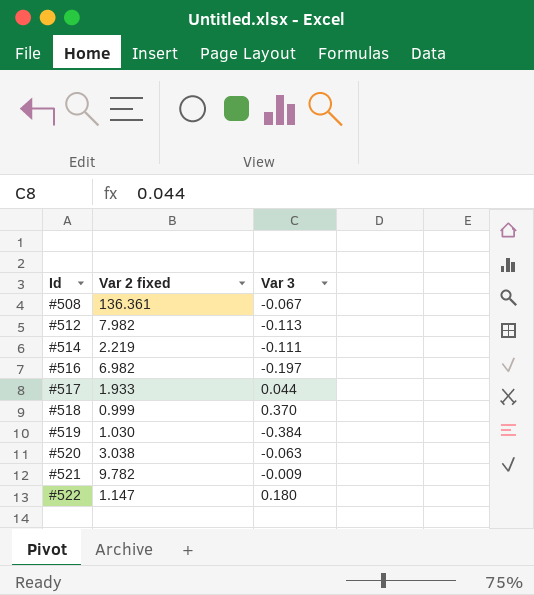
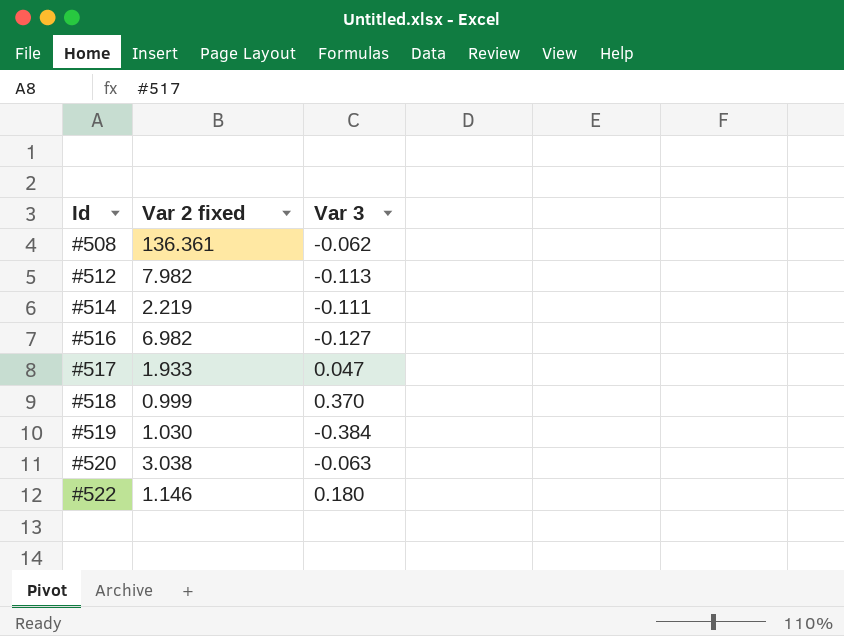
row #521: 9.782 | -0.009 -> none
#508 | Var 3: -0.067 -> -0.062
#516 | Var 3: -0.197 -> -0.127
#517 | Var 3: 0.044 -> 0.047
#522 | Var 2 fixed: 1.147 -> 1.146

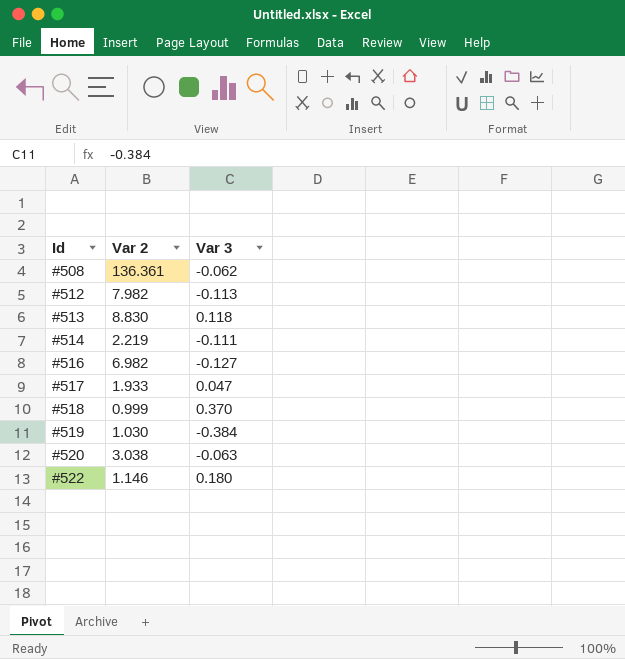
column name: Var 2 fixed -> Var 2
row #513: none -> 8.830 | 0.118

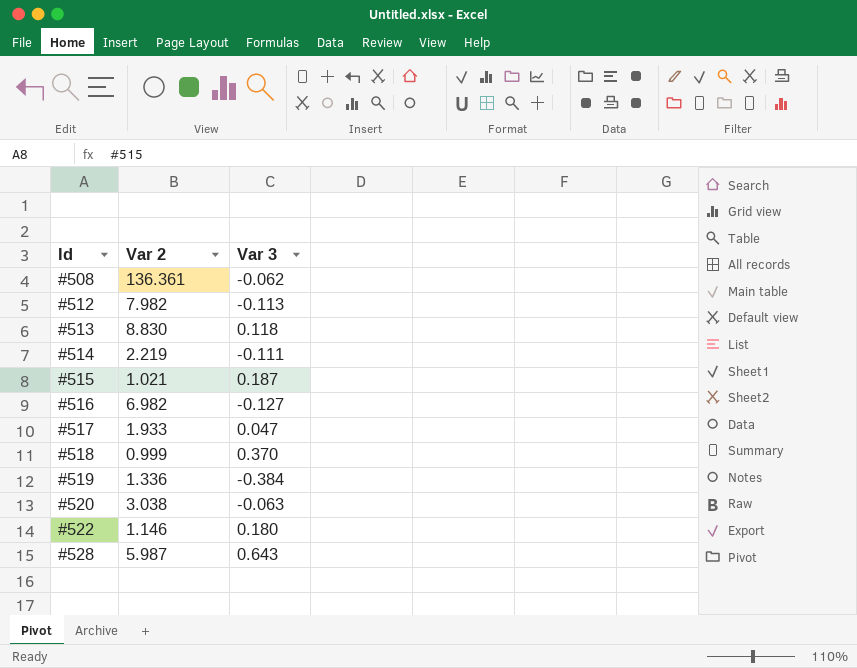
row #515: none -> 1.021 | 0.187
#519 | Var 2: 1.030 -> 1.336
row #528: none -> 5.987 | 0.643

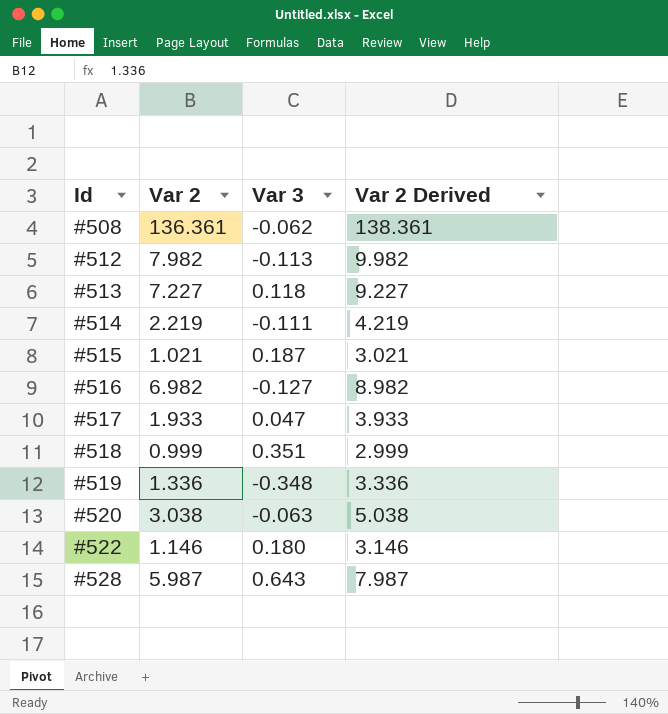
column Var 2 Derived | formula: none -> [Var 2] + 2
#513 | Var 2: 8.830 -> 7.227
#518 | Var 3: 0.370 -> 0.351
#519 | Var 3: -0.384 -> -0.348

